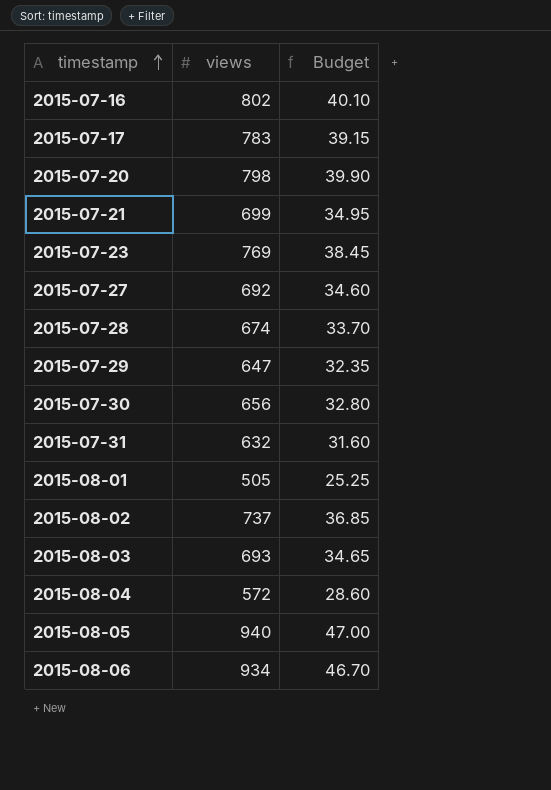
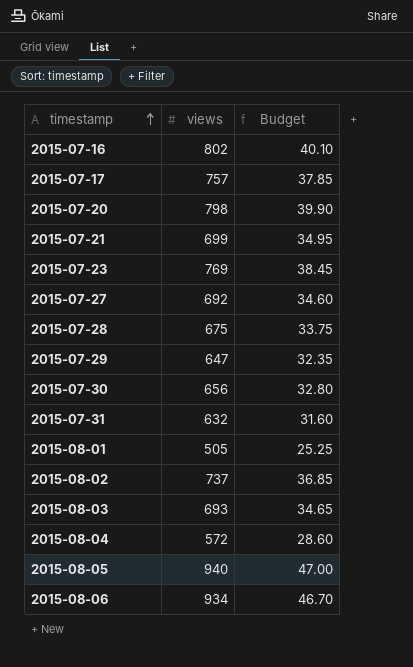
2015-07-17 | views: 783 -> 757
2015-07-17 | Budget: 39.15 -> 37.85
2015-07-28 | views: 674 -> 675
2015-07-28 | Budget: 33.70 -> 33.75

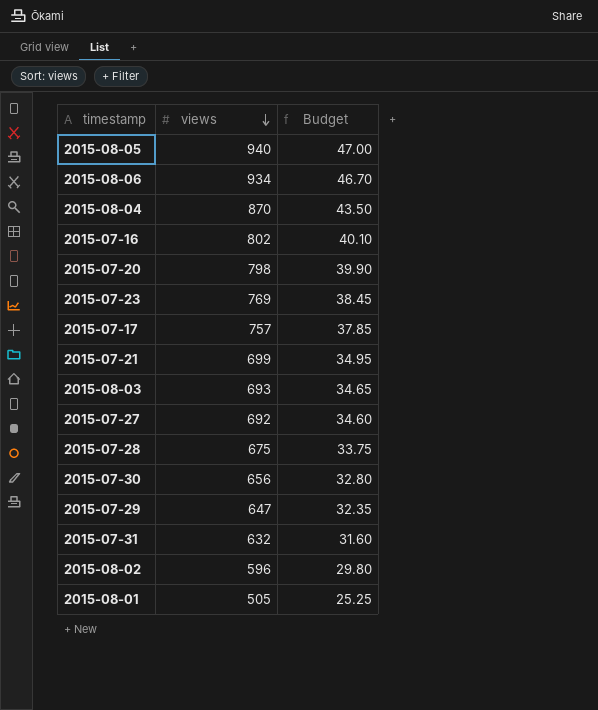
row order: timestamp ascending -> views descending
2015-08-04 | views: 572 -> 870
2015-08-04 | Budget: 28.60 -> 43.50
2015-08-02 | views: 737 -> 596
2015-08-02 | Budget: 36.85 -> 29.80

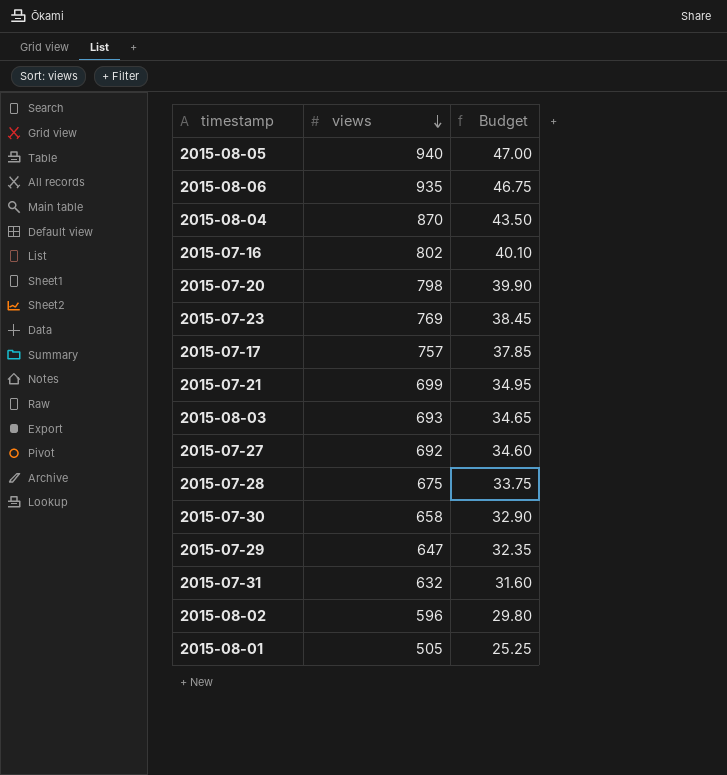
2015-08-06 | views: 934 -> 935
2015-08-06 | Budget: 46.70 -> 46.75
2015-07-30 | views: 656 -> 658
2015-07-30 | Budget: 32.80 -> 32.90

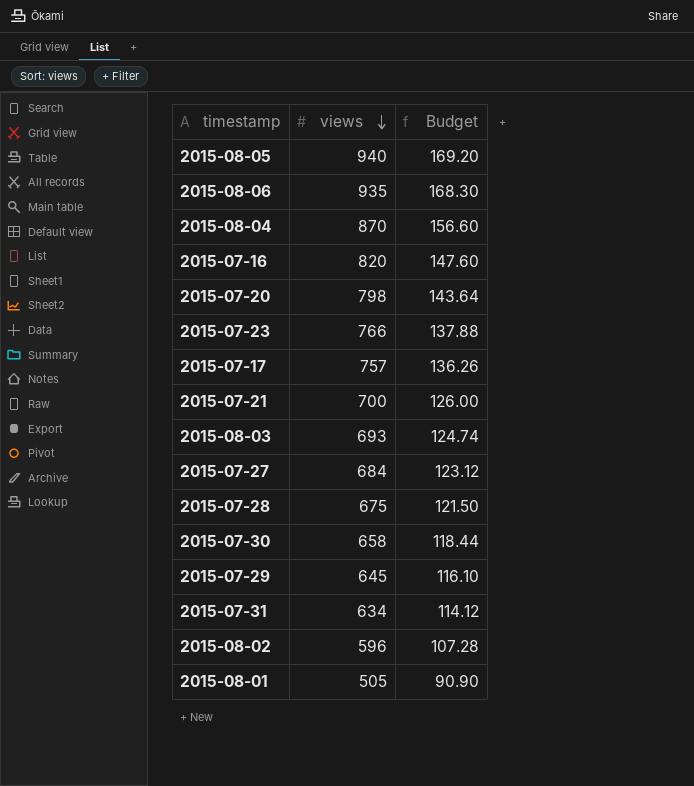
column Budget | formula: [views] * 0.05 -> [views] * 0.18
2015-07-16 | views: 802 -> 820
2015-07-23 | views: 769 -> 766
2015-07-21 | views: 699 -> 700
2015-07-27 | views: 692 -> 684
2015-07-29 | views: 647 -> 645
2015-07-31 | views: 632 -> 634

